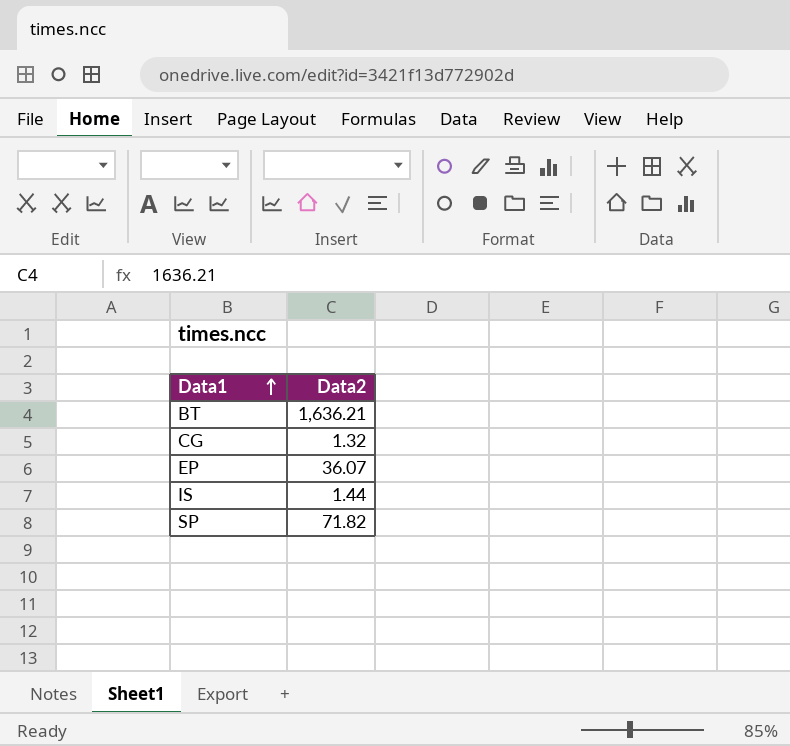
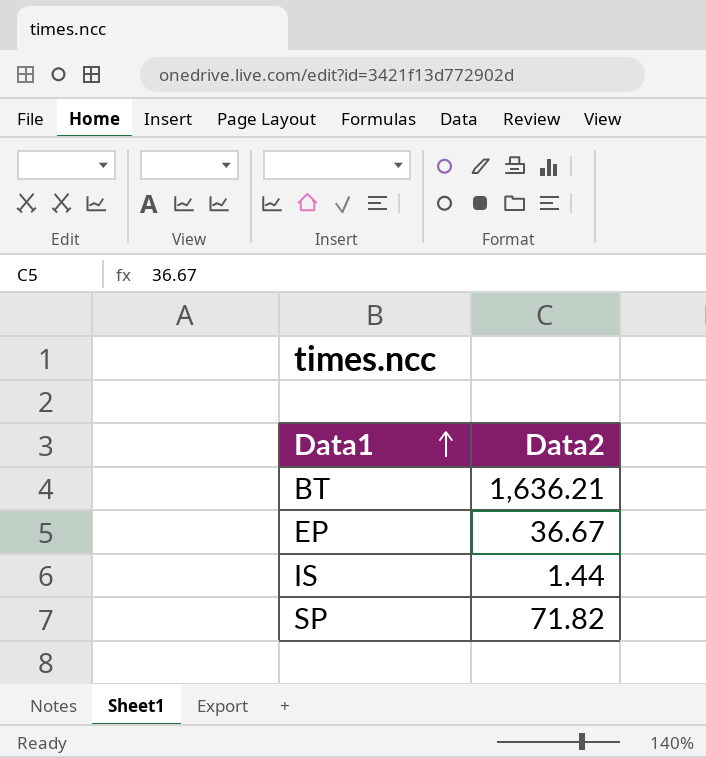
row CG: 1.32 -> none
EP | Data2: 36.07 -> 36.67

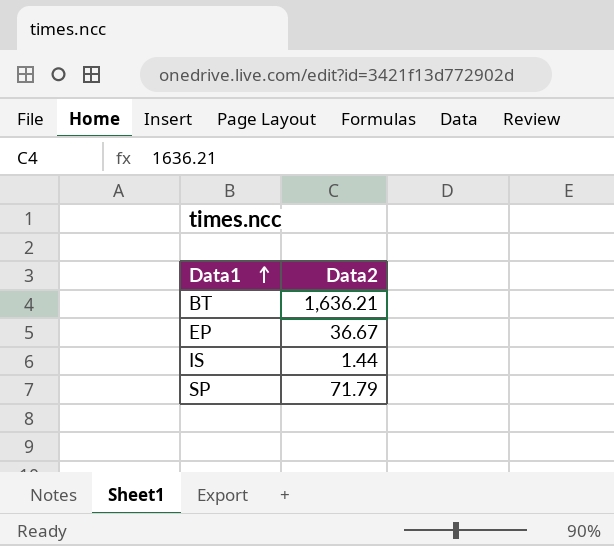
SP | Data2: 71.82 -> 71.79

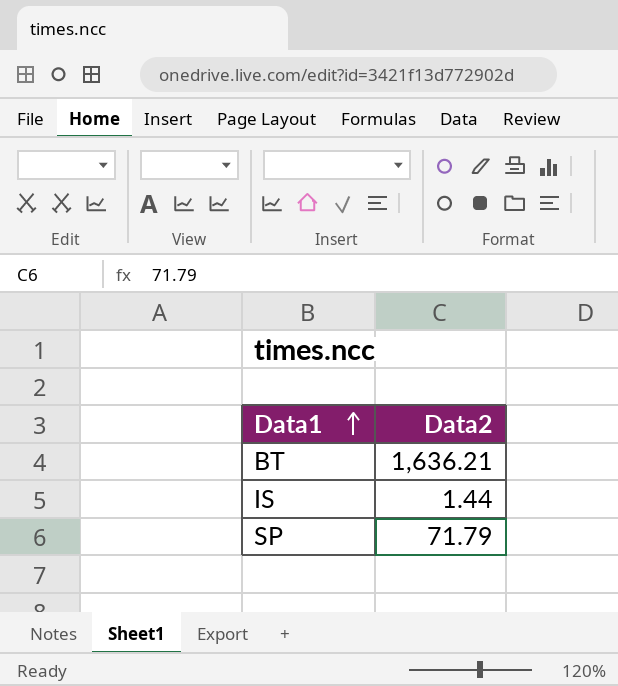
row EP: 36.67 -> none

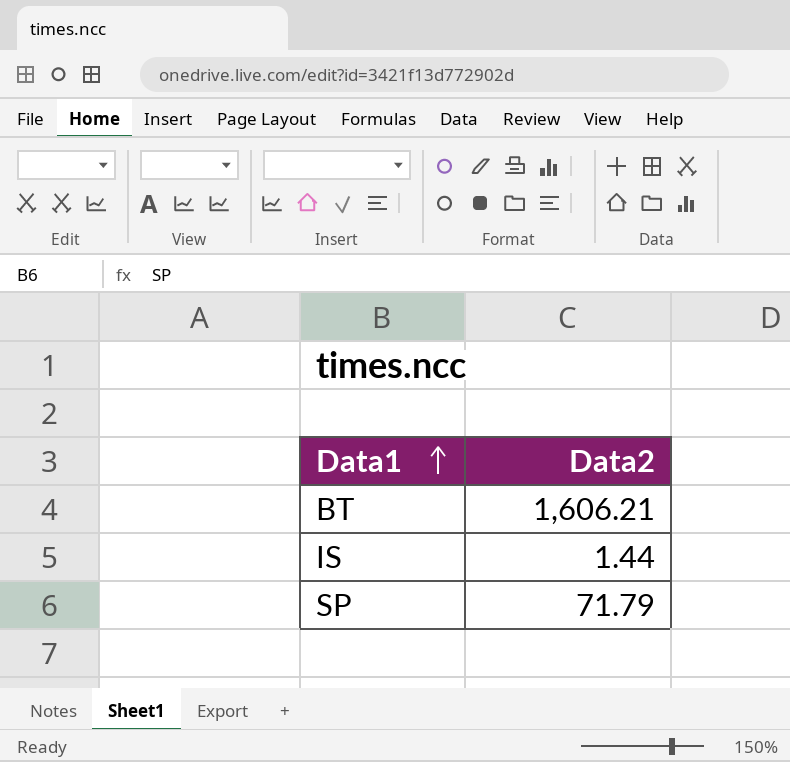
BT | Data2: 1,636.21 -> 1,606.21

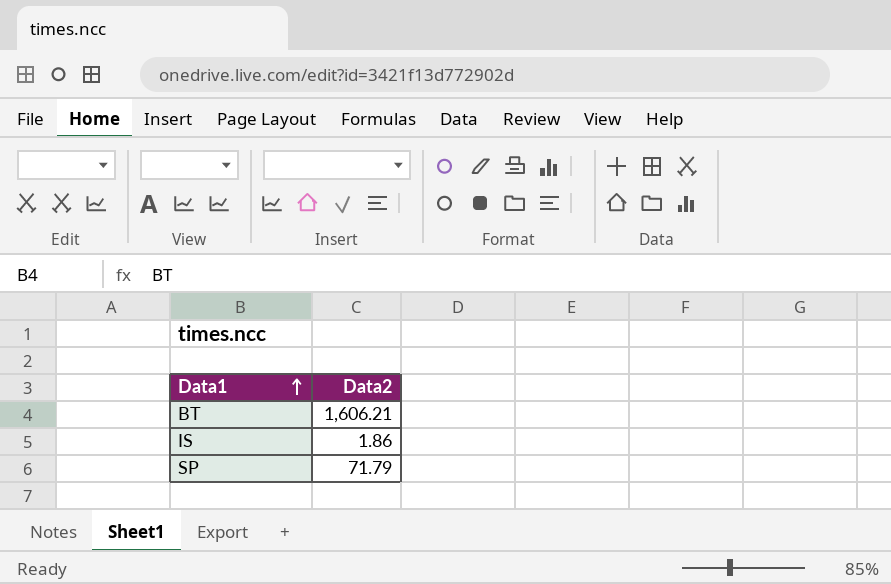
IS | Data2: 1.44 -> 1.86

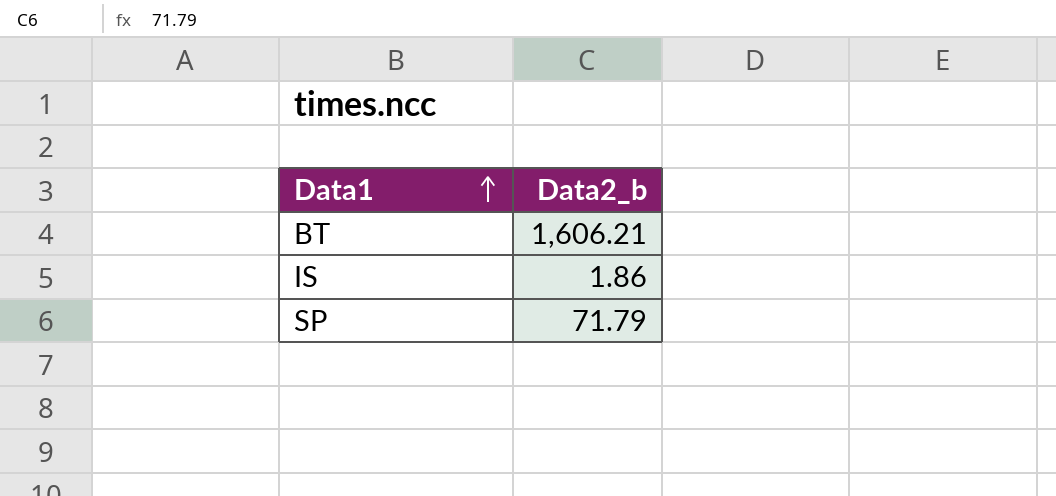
column name: Data2 -> Data2_b

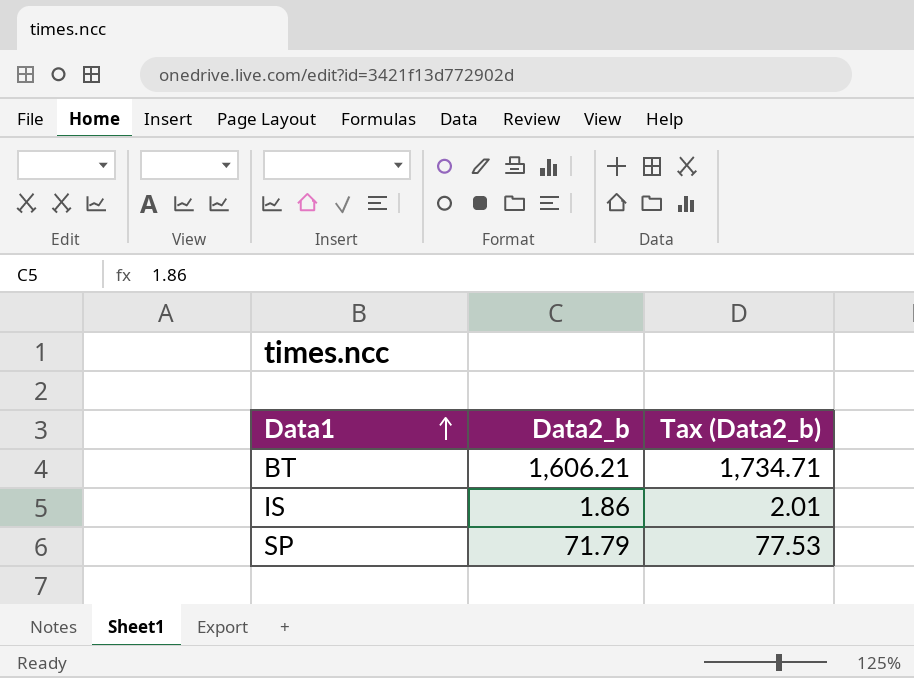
column Tax (Data2_b) | formula: none -> [Data2_b] * 1.08

